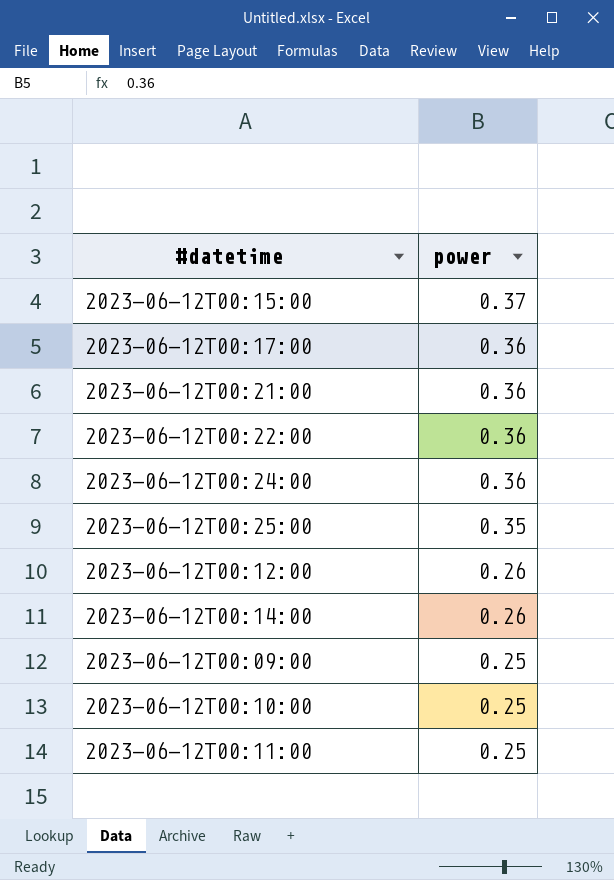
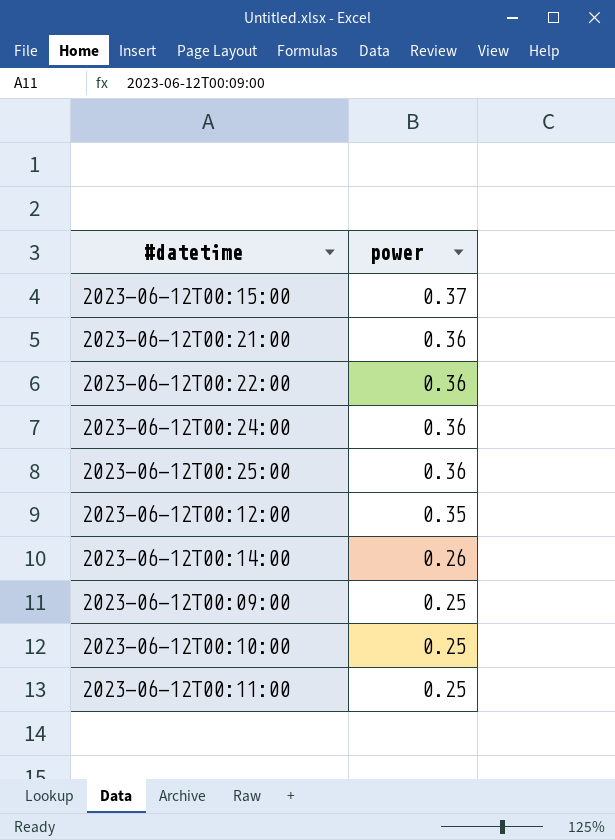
row 2023-06-12T00:17:00: 0.36 -> none
2023-06-12T00:25:00 | power: 0.35 -> 0.36
2023-06-12T00:12:00 | power: 0.26 -> 0.35

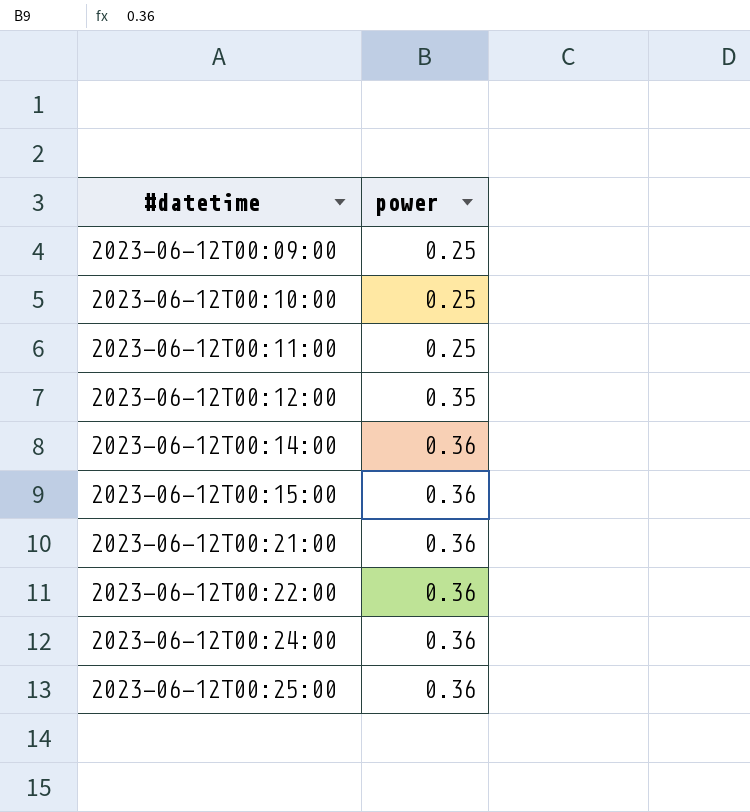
row order: power descending -> #datetime ascending
2023-06-12T00:14:00 | power: 0.26 -> 0.36
2023-06-12T00:15:00 | power: 0.37 -> 0.36

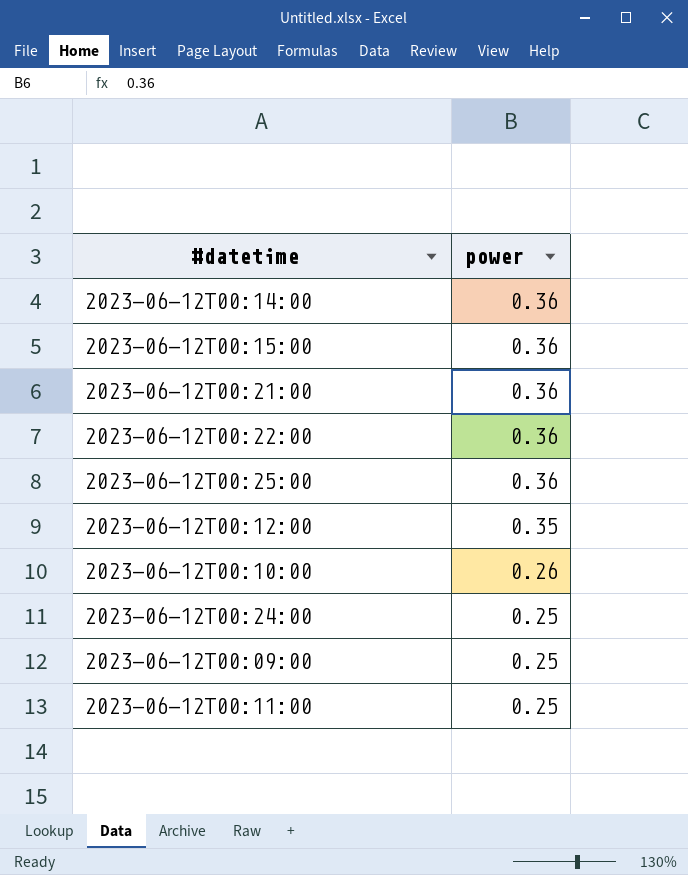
row order: #datetime ascending -> power descending
2023-06-12T00:10:00 | power: 0.25 -> 0.26
2023-06-12T00:24:00 | power: 0.36 -> 0.25

